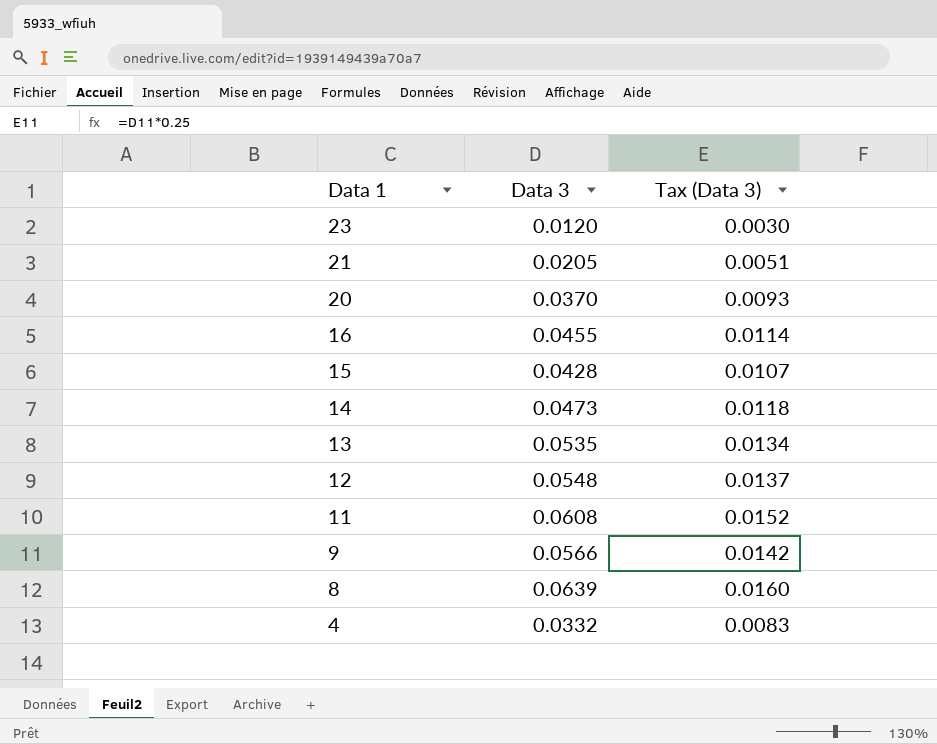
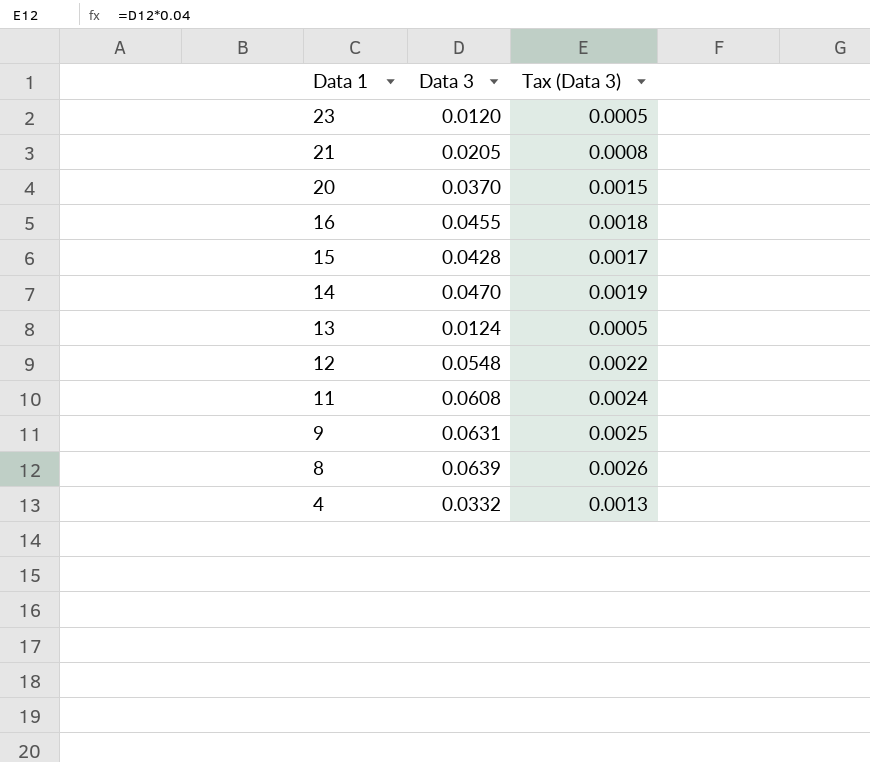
column Tax (Data 3) | formula: [Data 3] * 0.25 -> [Data 3] * 0.04
14 | Data 3: 0.0473 -> 0.0470
13 | Data 3: 0.0535 -> 0.0124
9 | Data 3: 0.0566 -> 0.0631

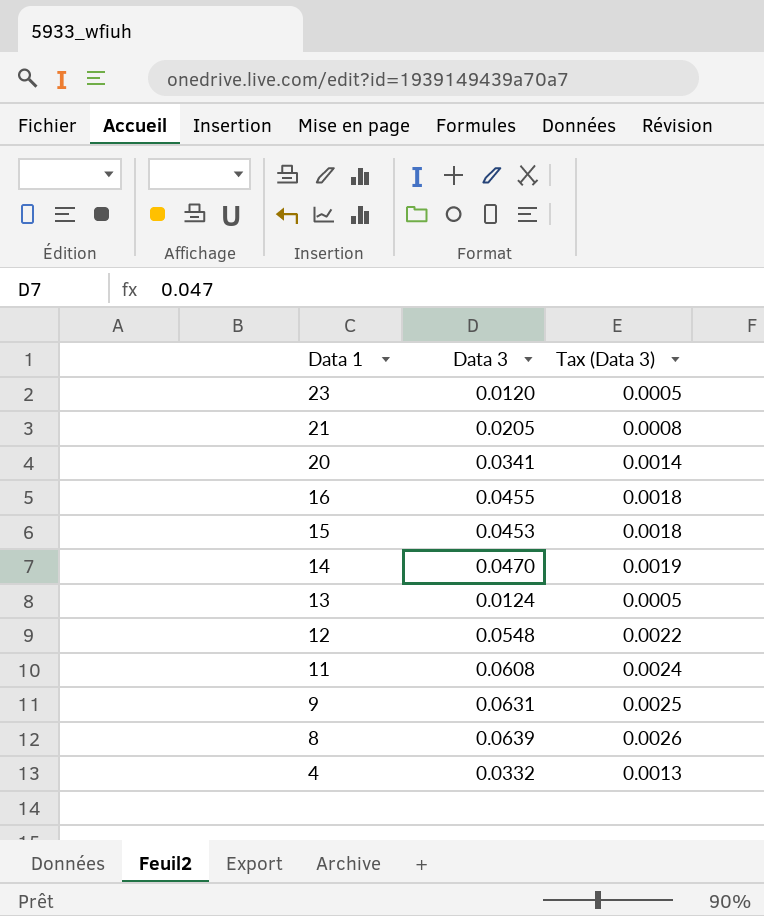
20 | Data 3: 0.0370 -> 0.0341
20 | Tax (Data 3): 0.0015 -> 0.0014
15 | Data 3: 0.0428 -> 0.0453
15 | Tax (Data 3): 0.0017 -> 0.0018

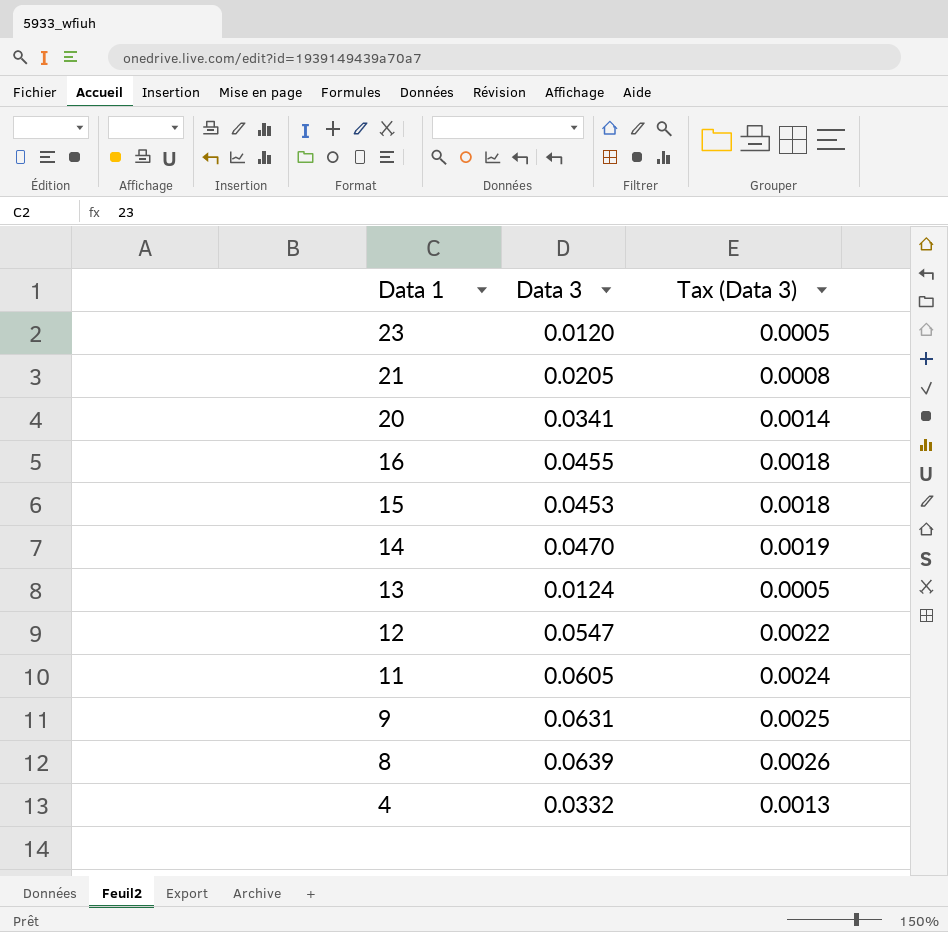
12 | Data 3: 0.0548 -> 0.0547
11 | Data 3: 0.0608 -> 0.0605

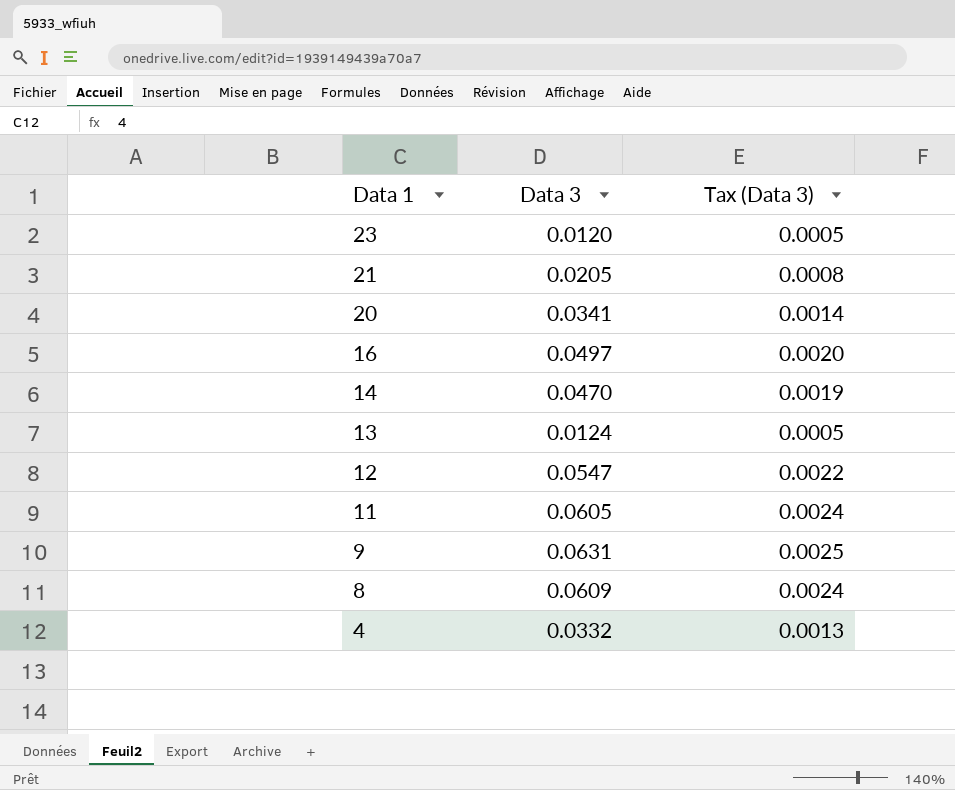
row 15: 0.0453 | 0.0018 -> none
16 | Data 3: 0.0455 -> 0.0497
16 | Tax (Data 3): 0.0018 -> 0.0020
8 | Data 3: 0.0639 -> 0.0609
8 | Tax (Data 3): 0.0026 -> 0.0024

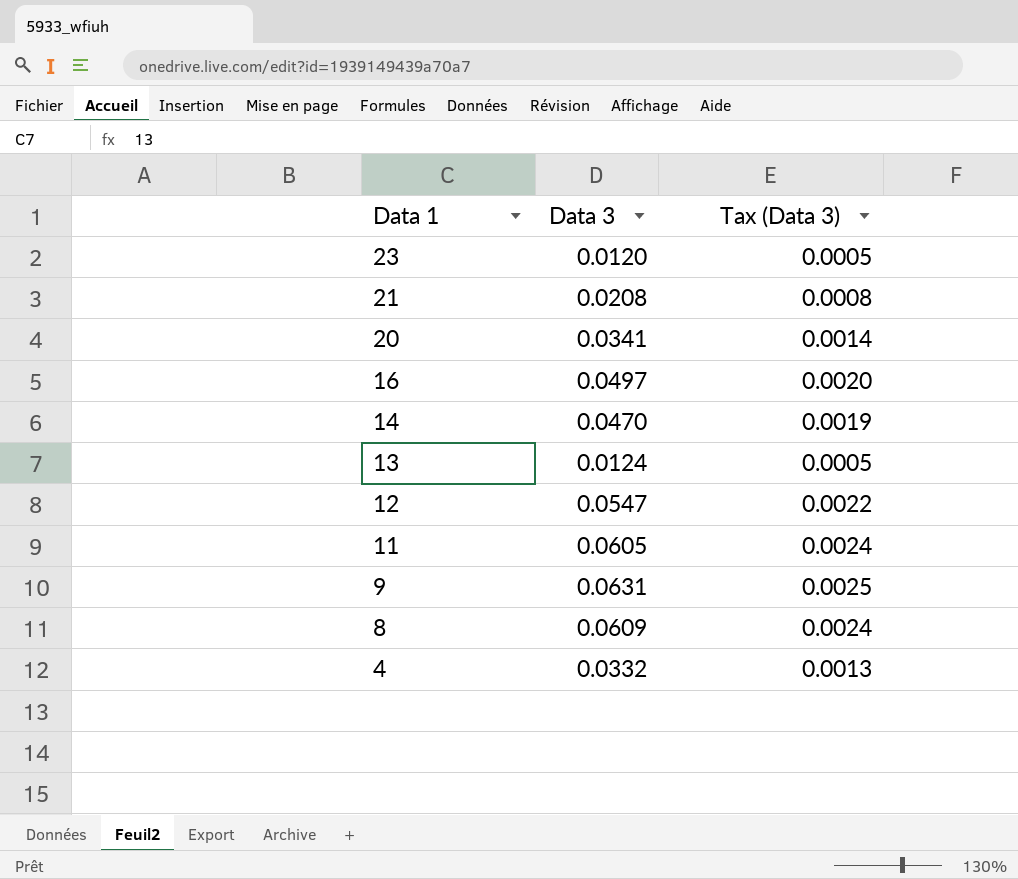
21 | Data 3: 0.0205 -> 0.0208

